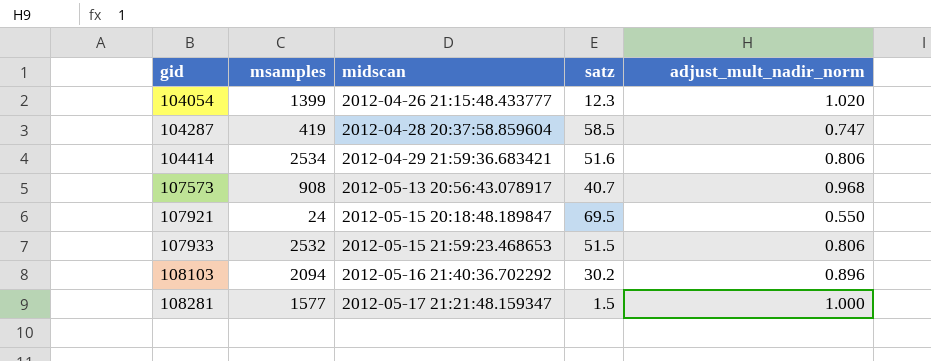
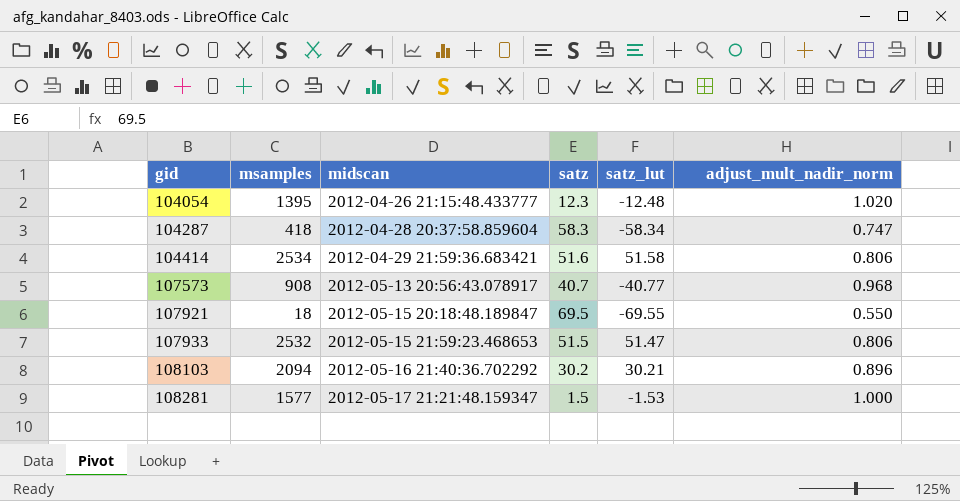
column satz_lut | position: none -> 5
104054 | msamples: 1399 -> 1395
104287 | msamples: 419 -> 418
104287 | satz: 58.5 -> 58.3
107921 | msamples: 24 -> 18

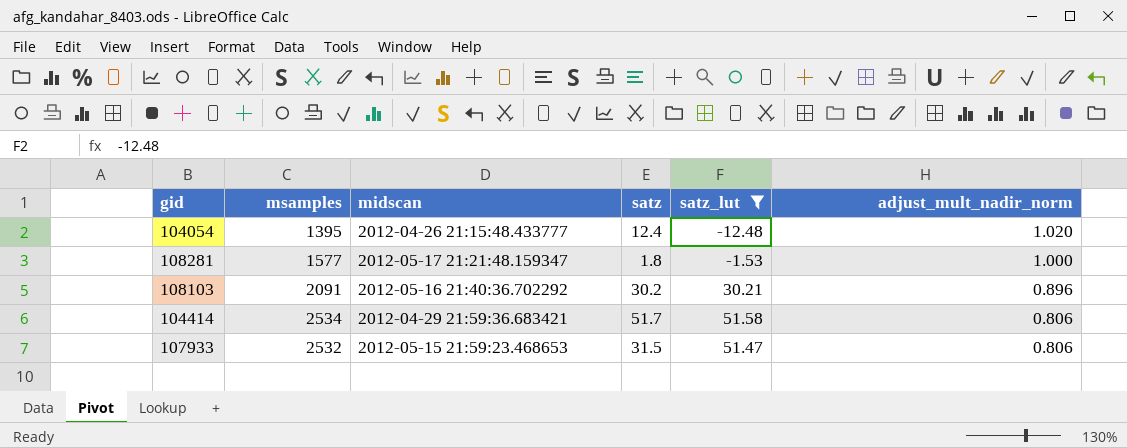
filter: none -> satz_lut >= -12.48
row order: gid ascending -> adjust_mult_nadir_norm descending
104054 | satz: 12.3 -> 12.4
108281 | satz: 1.5 -> 1.8
108103 | msamples: 2094 -> 2091
104414 | satz: 51.6 -> 51.7
107933 | satz: 51.5 -> 31.5

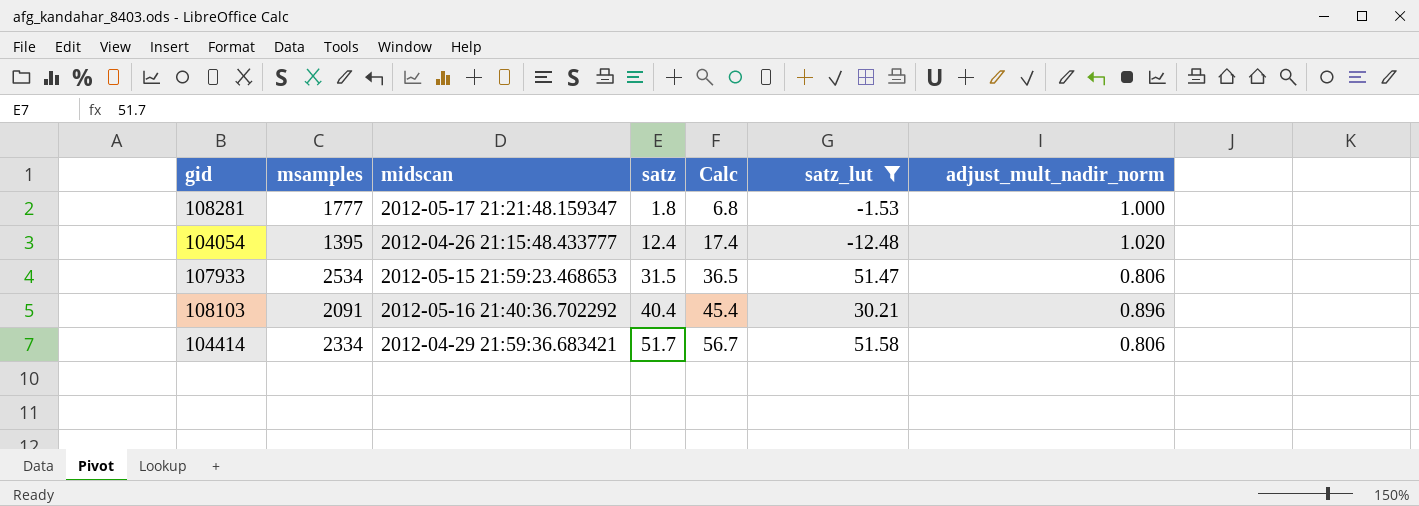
row order: adjust_mult_nadir_norm descending -> satz ascending
column Calc | formula: none -> [satz] + 5
108281 | msamples: 1577 -> 1777
107933 | msamples: 2532 -> 2534
108103 | satz: 30.2 -> 40.4
104414 | msamples: 2534 -> 2334

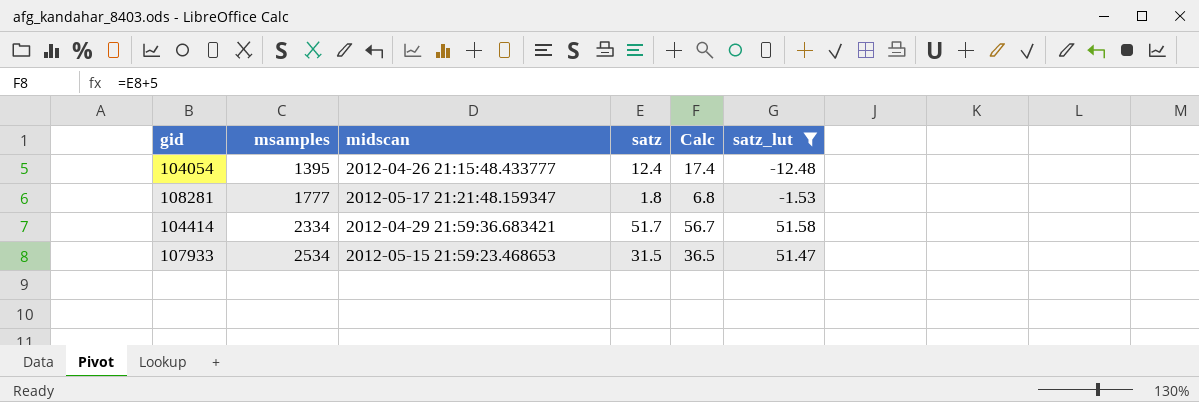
row order: satz ascending -> msamples ascending
column adjust_mult_nadir_norm | position: 7 -> none
row 108103: 2091 | 2012-05-16 21:40:36.702292 | 40.4 | 45.4 | 30.21 | 0.896 -> none

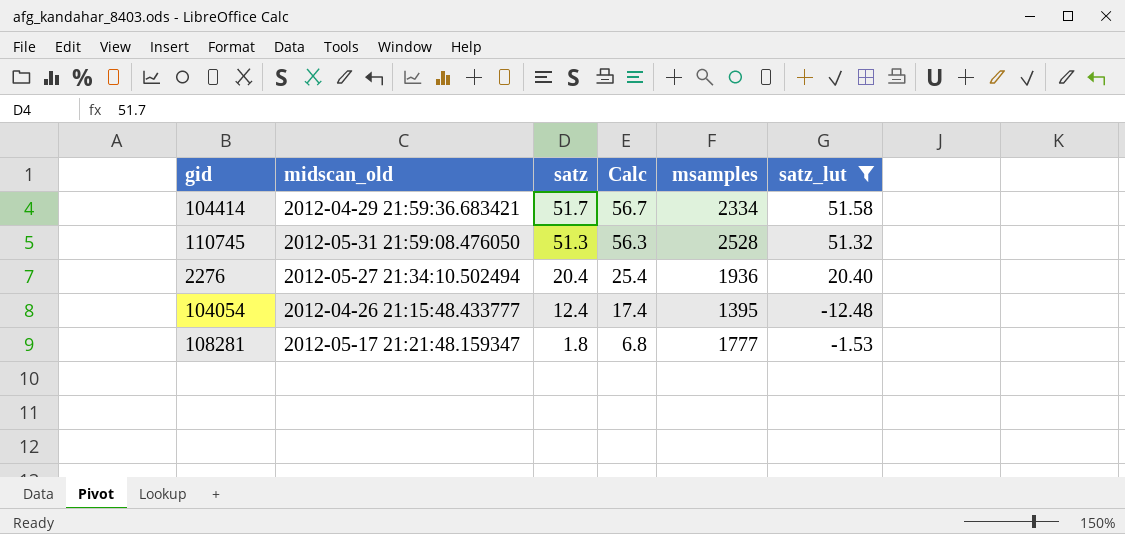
row order: msamples ascending -> satz descending
column name: midscan -> midscan_old
column msamples | position: 2 -> 5
row 107933: 2534 | 2012-05-15 21:59:23.468653 | 31.5 | 36.5 | 51.47 -> none
row 110745: none -> 2012-05-31 21:59:08.476050 | 51.3 | 56.3 | 2528 | 51.32
row 2276: none -> 2012-05-27 21:34:10.502494 | 20.4 | 25.4 | 1936 | 20.40

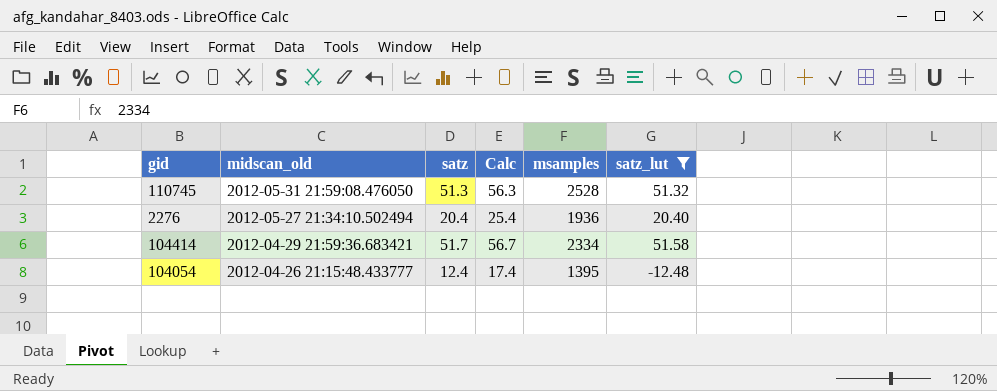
row order: satz descending -> midscan_old descending
row 108281: 2012-05-17 21:21:48.159347 | 1.8 | 6.8 | 1777 | -1.53 -> none

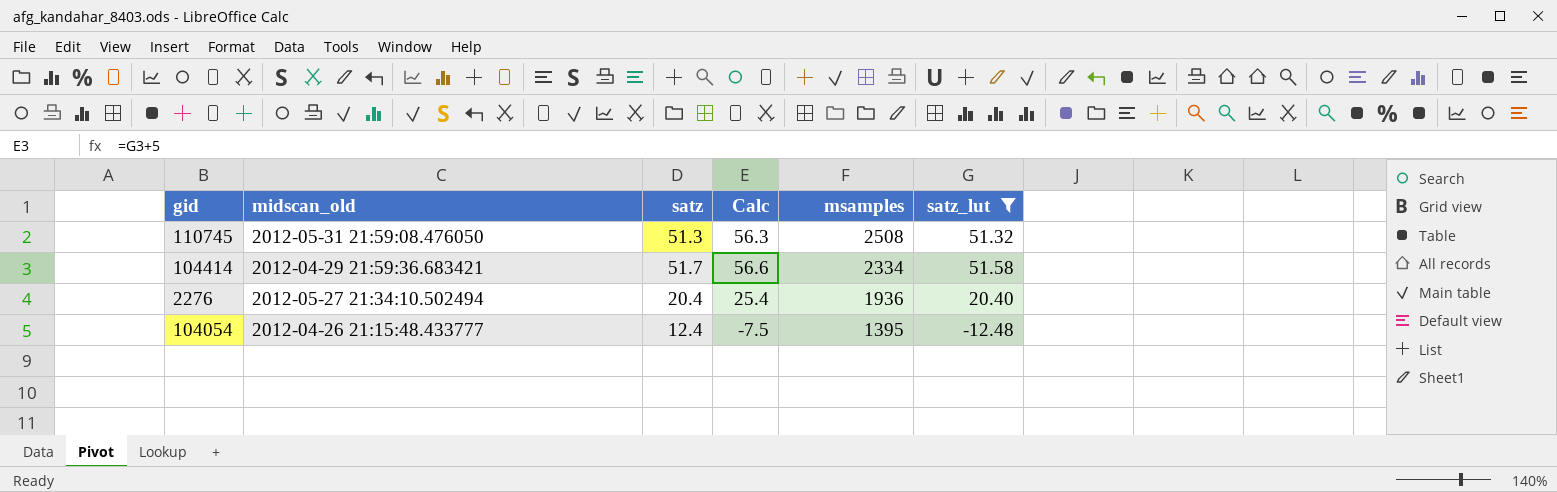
row order: midscan_old descending -> msamples descending
column Calc | formula: [satz] + 5 -> [satz_lut] + 5
110745 | msamples: 2528 -> 2508

